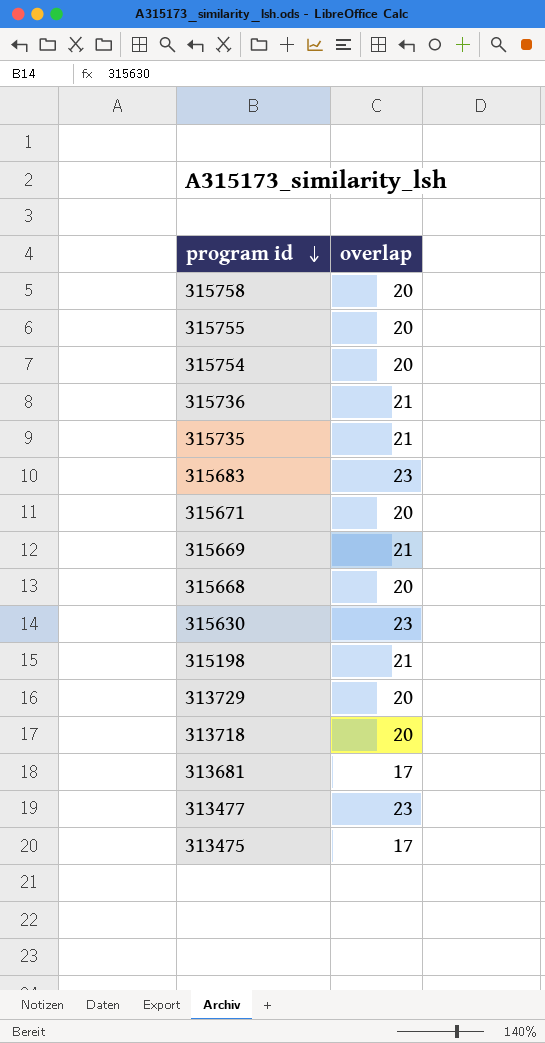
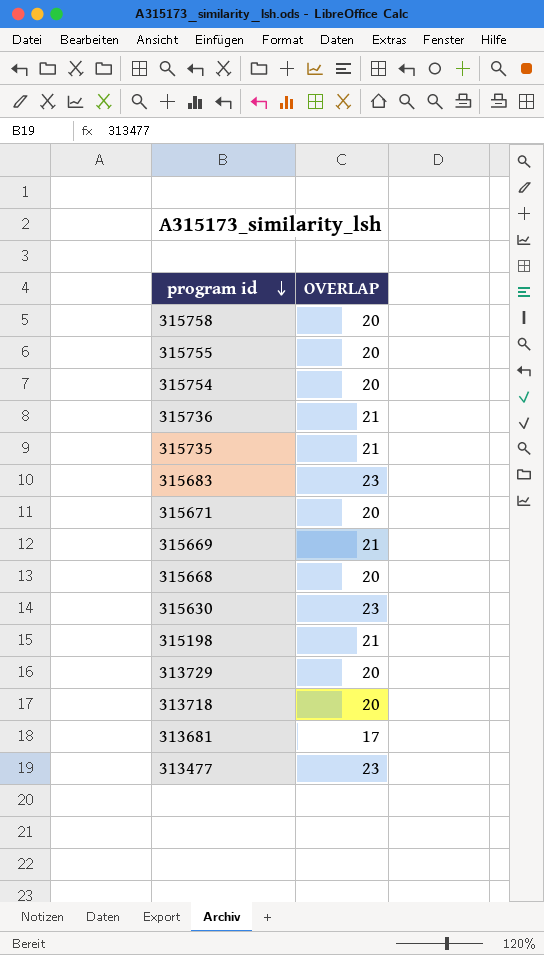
column name: overlap -> OVERLAP
row 313475: 17 -> none

